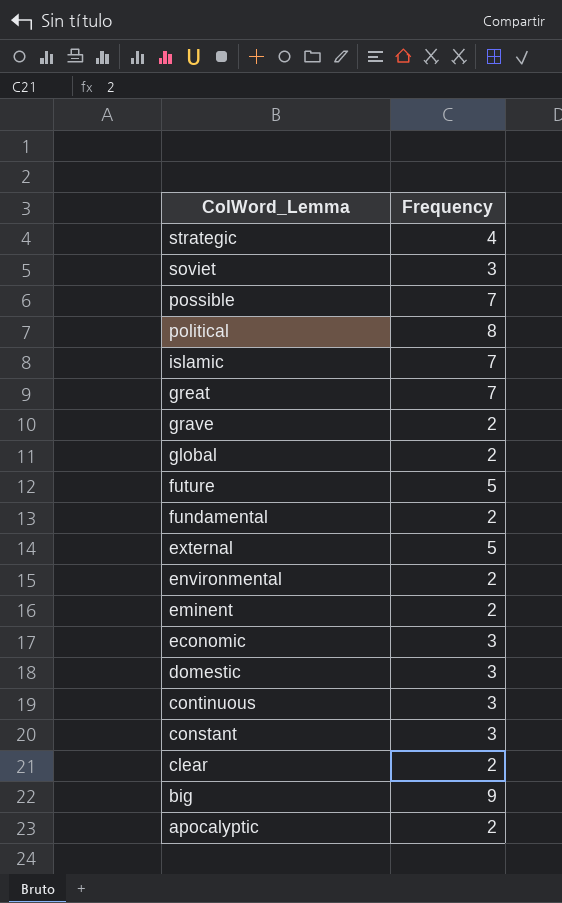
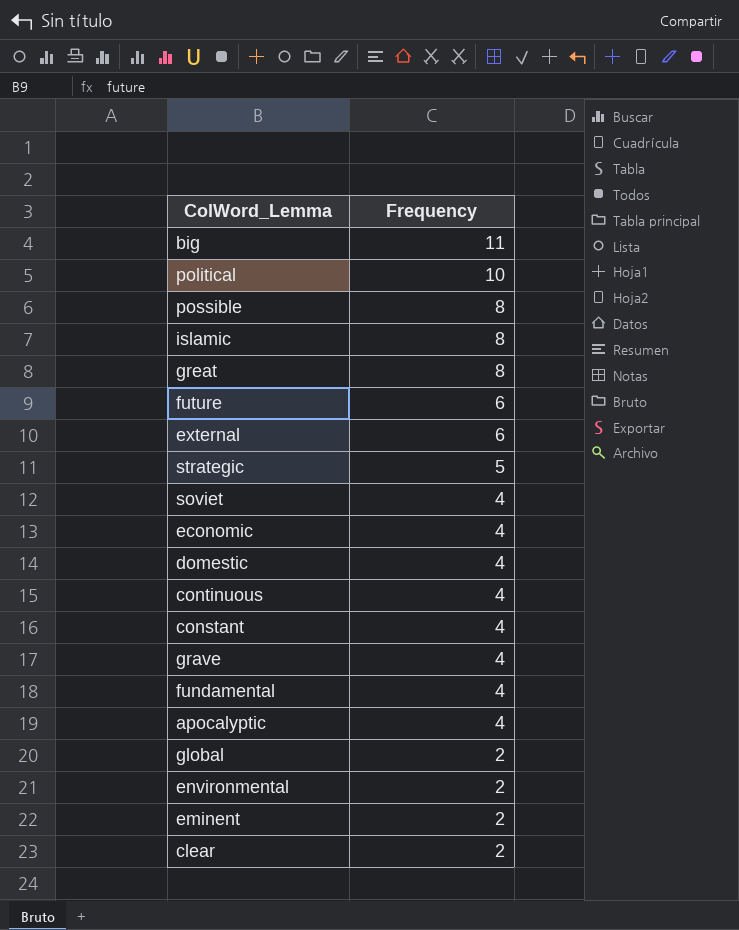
row order: ColWord_Lemma descending -> Frequency descending
big | Frequency: 9 -> 11
political | Frequency: 8 -> 10
possible | Frequency: 7 -> 8
islamic | Frequency: 7 -> 8
great | Frequency: 7 -> 8
future | Frequency: 5 -> 6
external | Frequency: 5 -> 6
strategic | Frequency: 4 -> 5
soviet | Frequency: 3 -> 4
economic | Frequency: 3 -> 4
domestic | Frequency: 3 -> 4
continuous | Frequency: 3 -> 4
constant | Frequency: 3 -> 4
grave | Frequency: 2 -> 4
fundamental | Frequency: 2 -> 4
apocalyptic | Frequency: 2 -> 4

